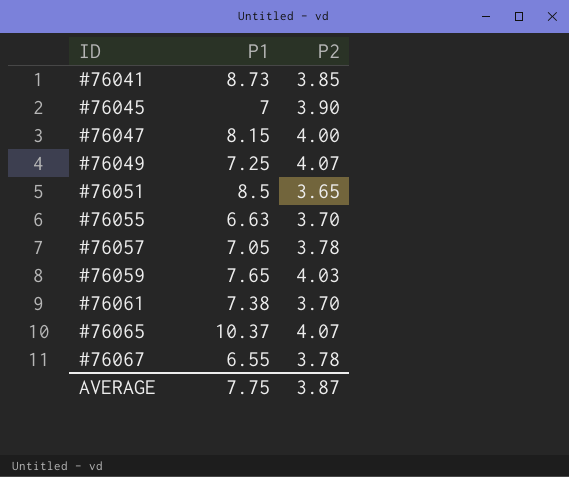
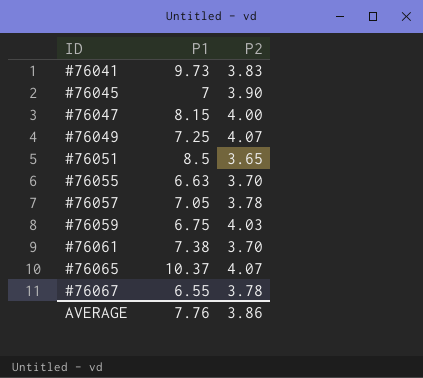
#76041 | P1: 8.73 -> 9.73
#76041 | P2: 3.85 -> 3.83
#76059 | P1: 7.65 -> 6.75
AVERAGE | P1: 7.75 -> 7.76
AVERAGE | P2: 3.87 -> 3.86

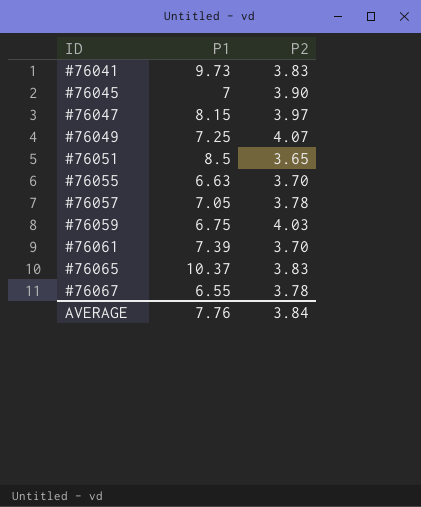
#76047 | P2: 4.00 -> 3.97
#76061 | P1: 7.38 -> 7.39
#76065 | P2: 4.07 -> 3.83
AVERAGE | P2: 3.86 -> 3.84

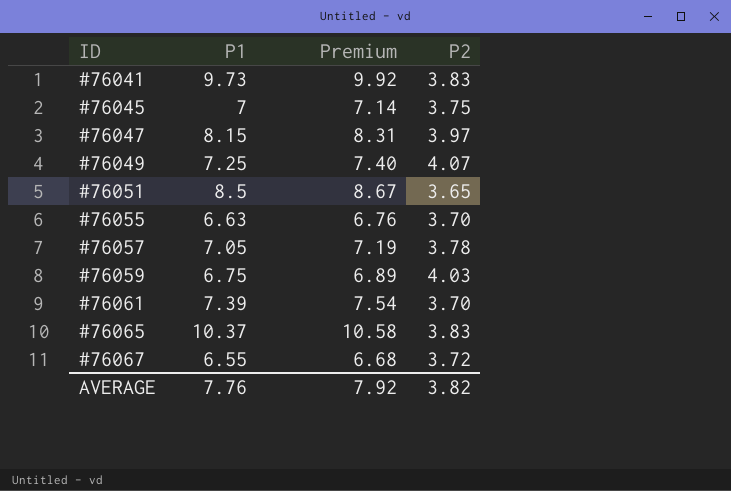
column Premium | formula: none -> [P1] * 1.02
#76045 | P2: 3.90 -> 3.75
#76067 | P2: 3.78 -> 3.72
AVERAGE | P2: 3.84 -> 3.82

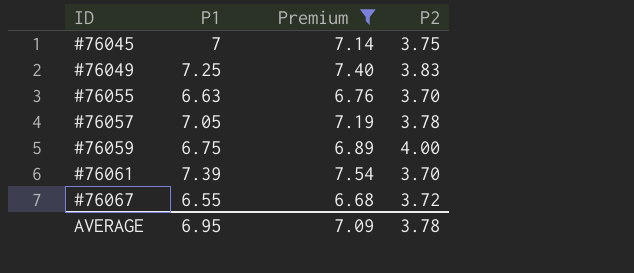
filter: none -> Premium <= 7.54
#76049 | P2: 4.07 -> 3.83
#76059 | P2: 4.03 -> 4.00
AVERAGE | P1: 7.76 -> 6.95
AVERAGE | Premium: 7.92 -> 7.09
AVERAGE | P2: 3.82 -> 3.78

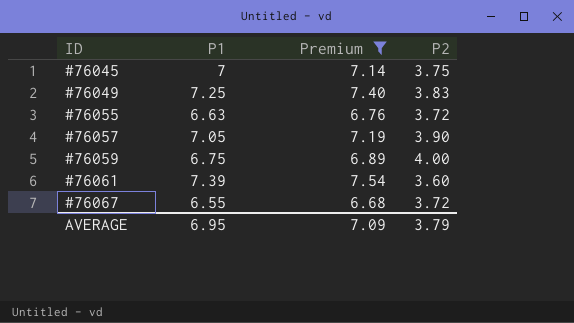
#76055 | P2: 3.70 -> 3.72
#76057 | P2: 3.78 -> 3.90
#76061 | P2: 3.70 -> 3.60
AVERAGE | P2: 3.78 -> 3.79

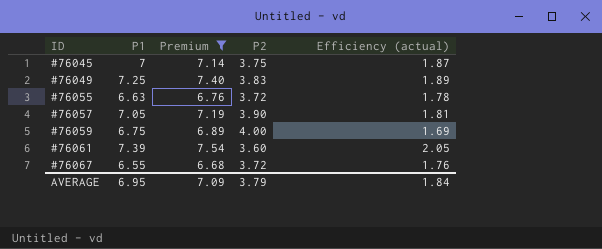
column Efficiency (actual) | formula: none -> [P1] / [P2]

